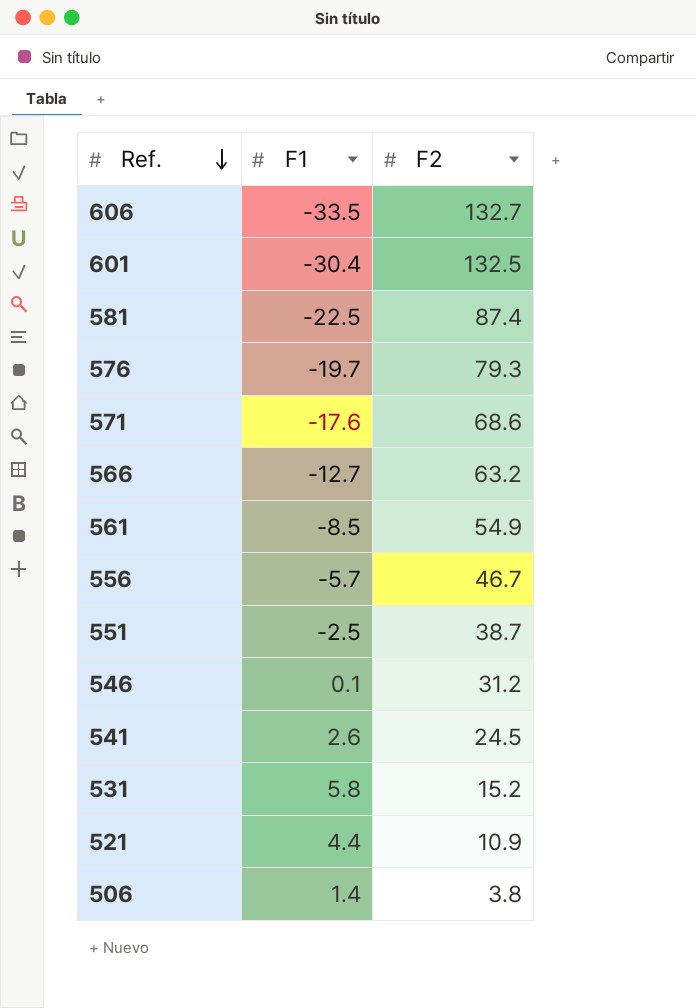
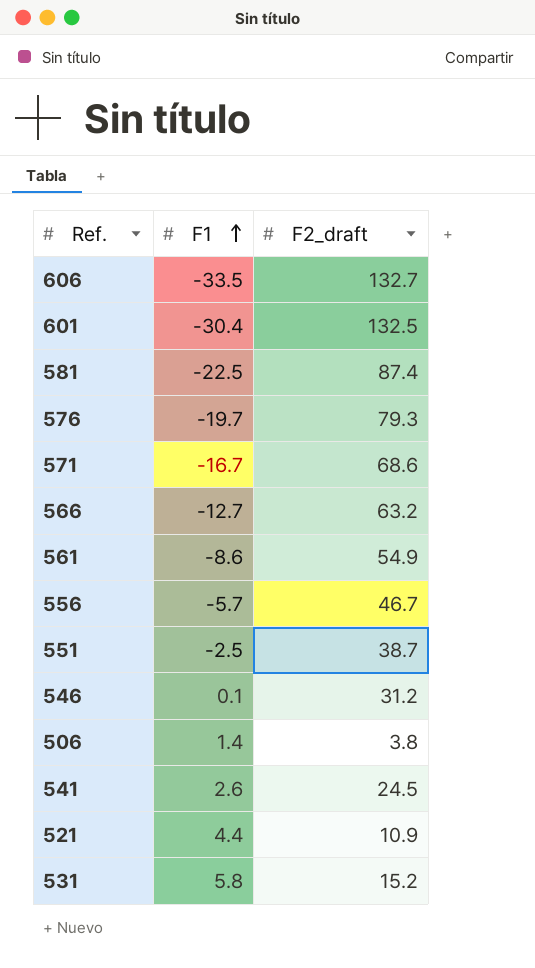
row order: Ref. descending -> F1 ascending
column name: F2 -> F2_draft
571 | F1: -17.6 -> -16.7
561 | F1: -8.5 -> -8.6

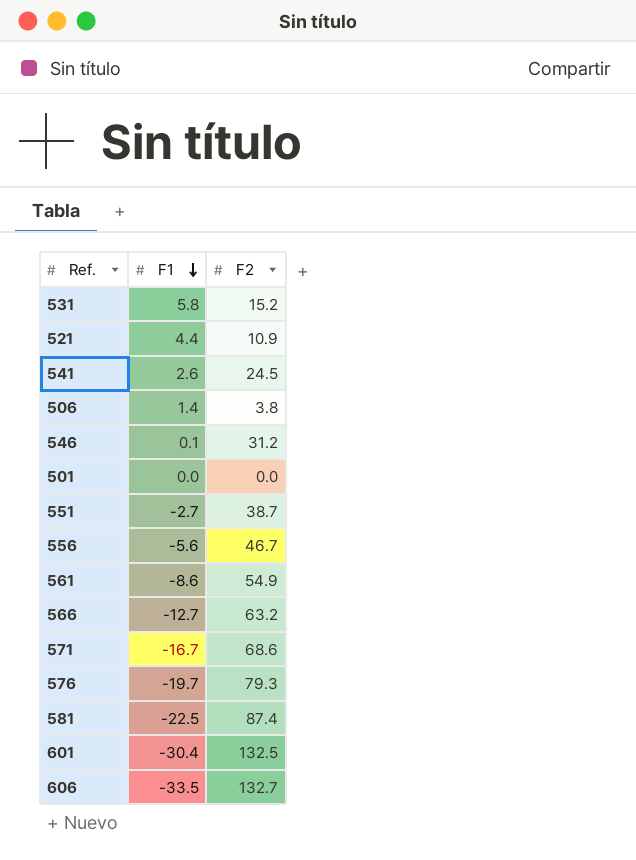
row order: F1 ascending -> F1 descending
column name: F2_draft -> F2
row 501: none -> 0.0 | 0.0
551 | F1: -2.5 -> -2.7
556 | F1: -5.7 -> -5.6

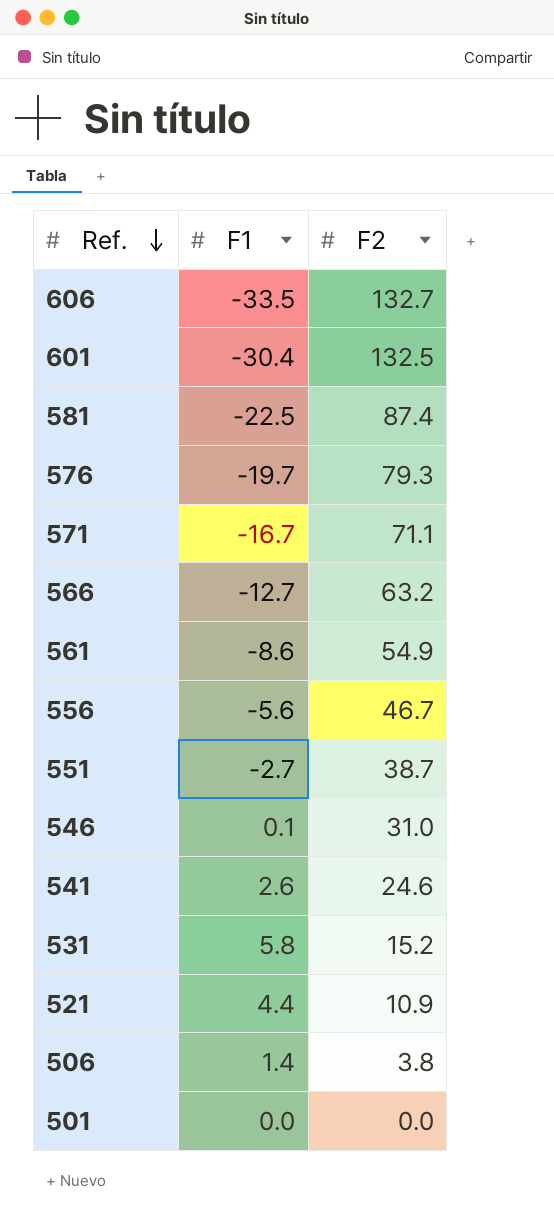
row order: F1 descending -> Ref. descending
571 | F2: 68.6 -> 71.1
546 | F2: 31.2 -> 31.0
541 | F2: 24.5 -> 24.6

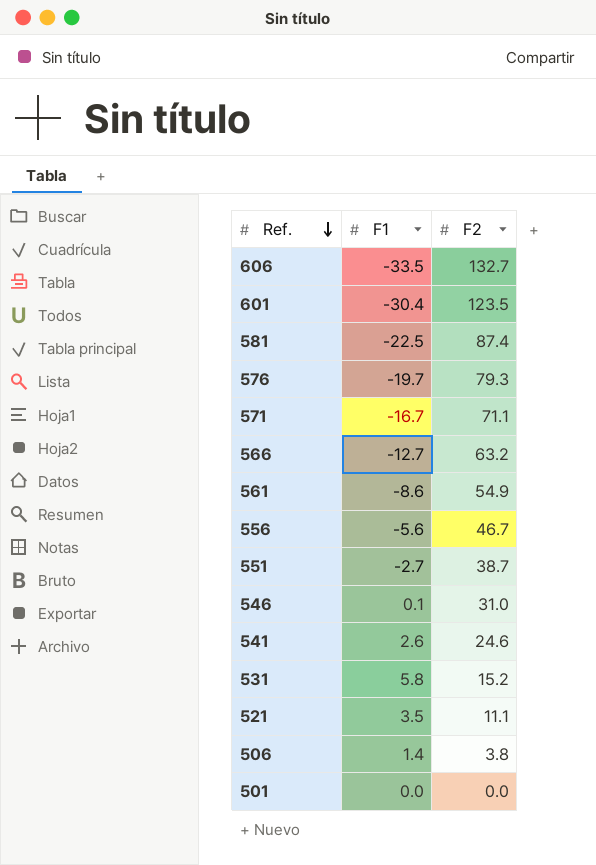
601 | F2: 132.5 -> 123.5
521 | F1: 4.4 -> 3.5
521 | F2: 10.9 -> 11.1

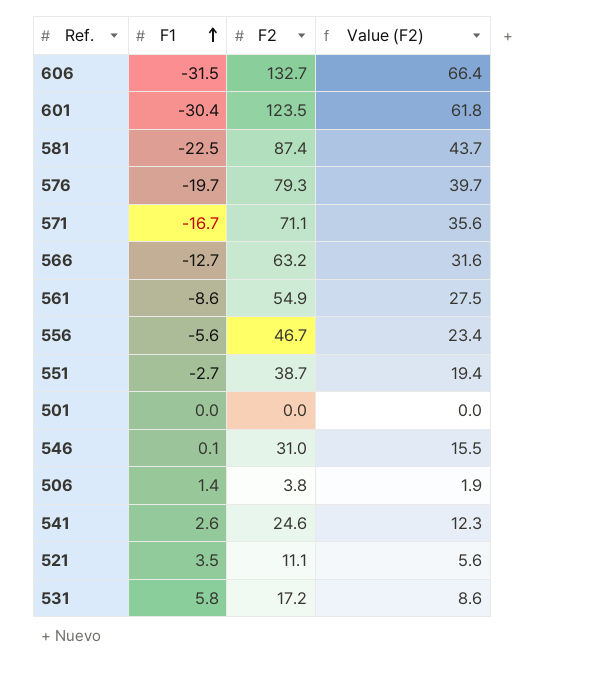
row order: Ref. descending -> F1 ascending
column Value (F2) | formula: none -> [F2] * 0.5
606 | F1: -33.5 -> -31.5
531 | F2: 15.2 -> 17.2

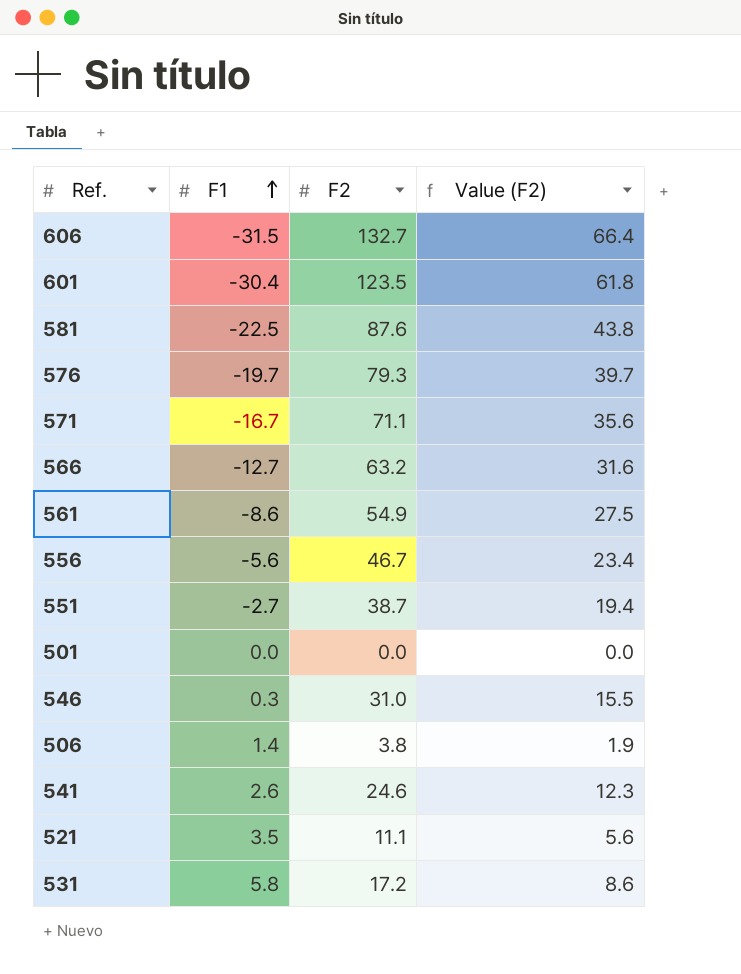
581 | F2: 87.4 -> 87.6
581 | Value (F2): 43.7 -> 43.8
546 | F1: 0.1 -> 0.3

